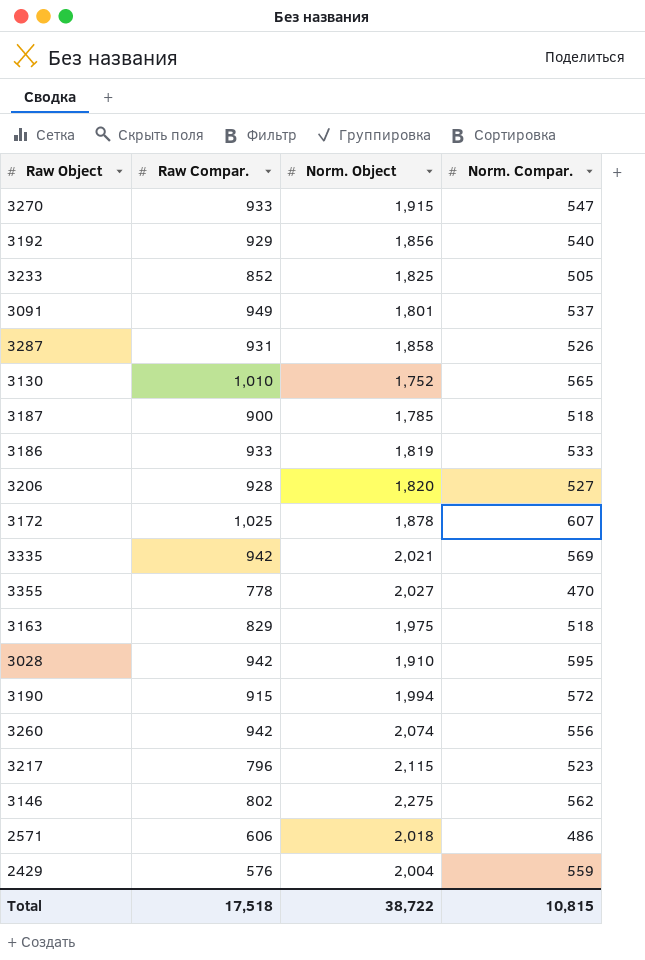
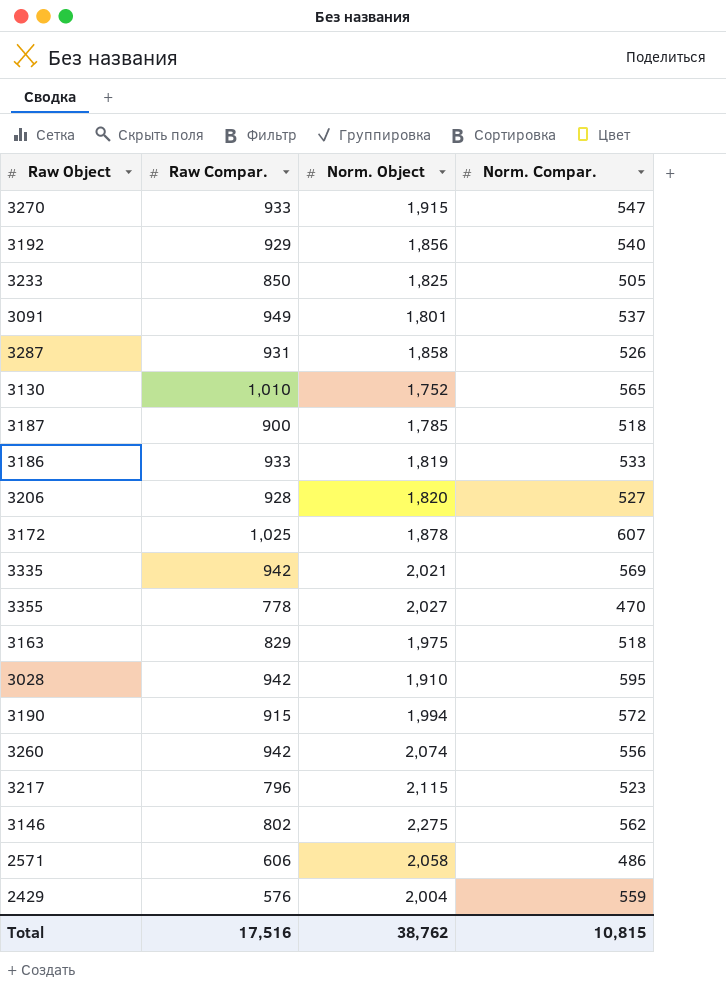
3233 | Raw Compar.: 852 -> 850
2571 | Norm. Object: 2,018 -> 2,058
Total | Raw Compar.: 17,518 -> 17,516
Total | Norm. Object: 38,722 -> 38,762

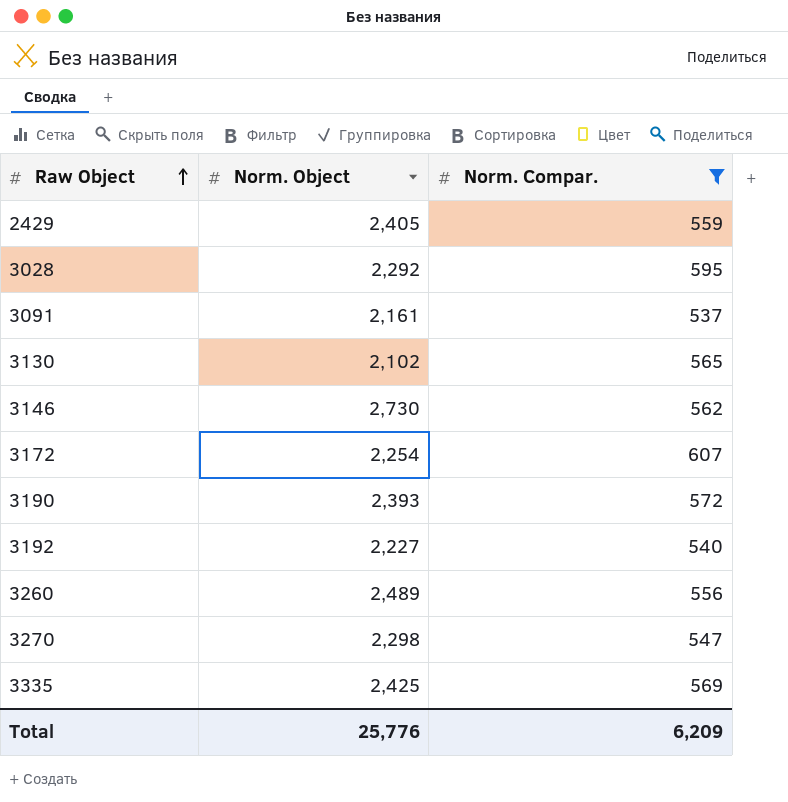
filter: none -> Norm. Compar. >= 537
row order: none -> Raw Object ascending
column Raw Compar. | position: 2 -> none
2429 | Norm. Object: 2,004 -> 2,405
3028 | Norm. Object: 1,910 -> 2,292
3091 | Norm. Object: 1,801 -> 2,161
3130 | Norm. Object: 1,752 -> 2,102
3146 | Norm. Object: 2,275 -> 2,730
3172 | Norm. Object: 1,878 -> 2,254
3190 | Norm. Object: 1,994 -> 2,393
3192 | Norm. Object: 1,856 -> 2,227
3260 | Norm. Object: 2,074 -> 2,489
3270 | Norm. Object: 1,915 -> 2,298
3335 | Norm. Object: 2,021 -> 2,425
Total | Norm. Object: 38,762 -> 25,776
Total | Norm. Compar.: 10,815 -> 6,209

